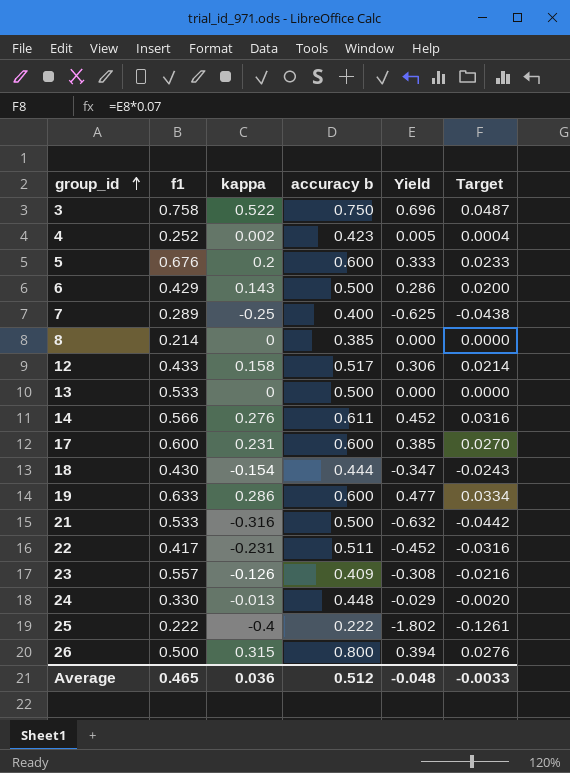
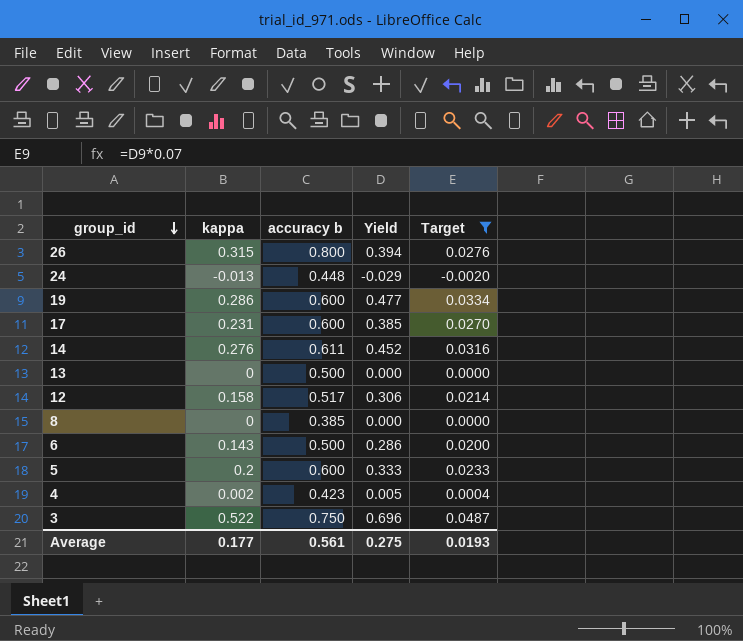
filter: none -> Target >= -0.0020
row order: group_id ascending -> group_id descending
column f1 | position: 2 -> none
Average | kappa: 0.036 -> 0.177
Average | accuracy b: 0.512 -> 0.561
Average | Yield: -0.048 -> 0.275
Average | Target: -0.0033 -> 0.0193

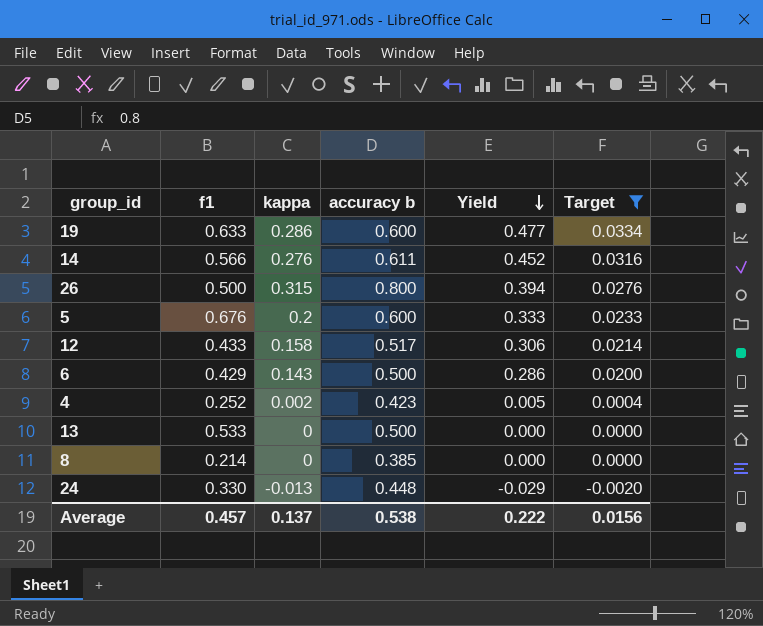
row order: group_id descending -> Yield descending
column f1 | position: none -> 2
row 17: 0.231 | 0.600 | 0.385 | 0.0270 -> none
row 3: 0.522 | 0.750 | 0.696 | 0.0487 -> none
Average | kappa: 0.177 -> 0.137
Average | accuracy b: 0.561 -> 0.538
Average | Yield: 0.275 -> 0.222
Average | Target: 0.0193 -> 0.0156

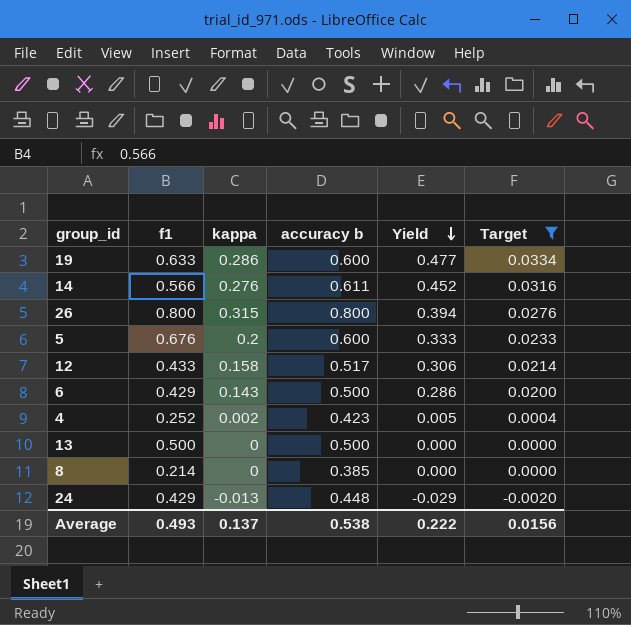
26 | f1: 0.500 -> 0.800
13 | f1: 0.533 -> 0.500
24 | f1: 0.330 -> 0.429
Average | f1: 0.457 -> 0.493

